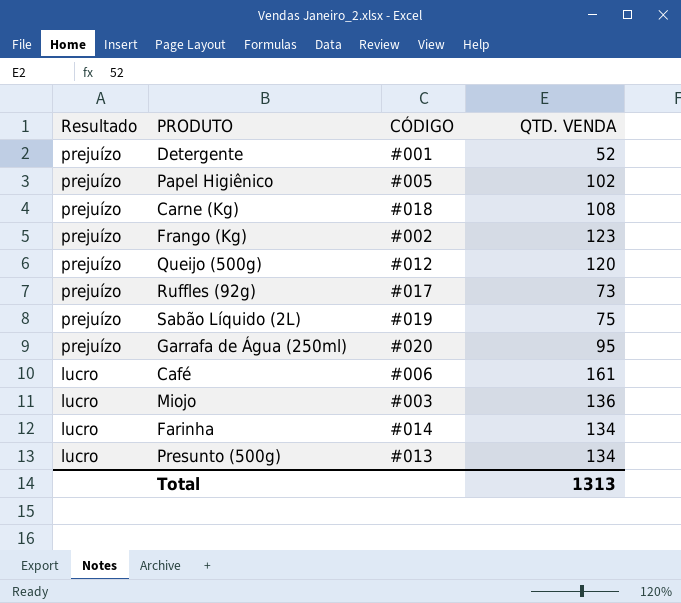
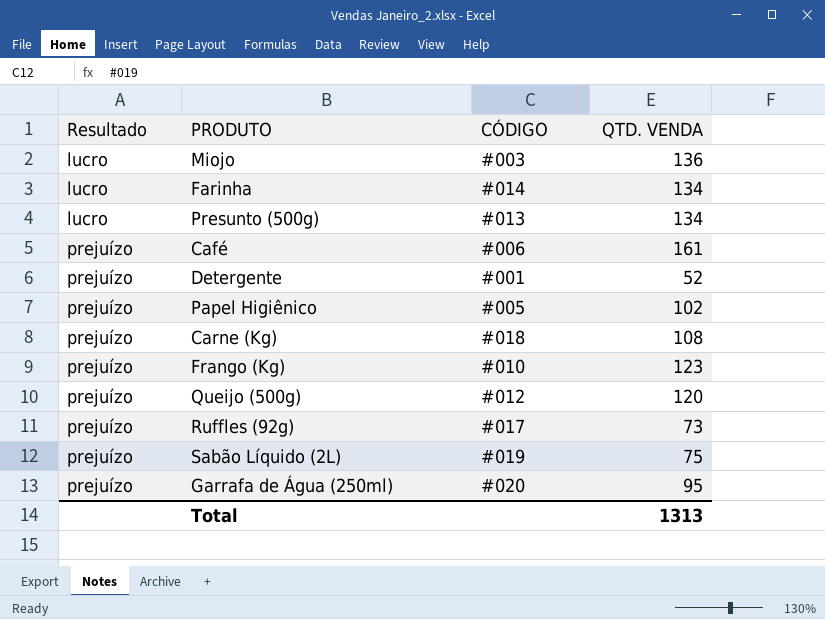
row order: Resultado descending -> Resultado ascending
Café | Resultado: lucro -> prejuízo
Frango (Kg) | CÓDIGO: #002 -> #010

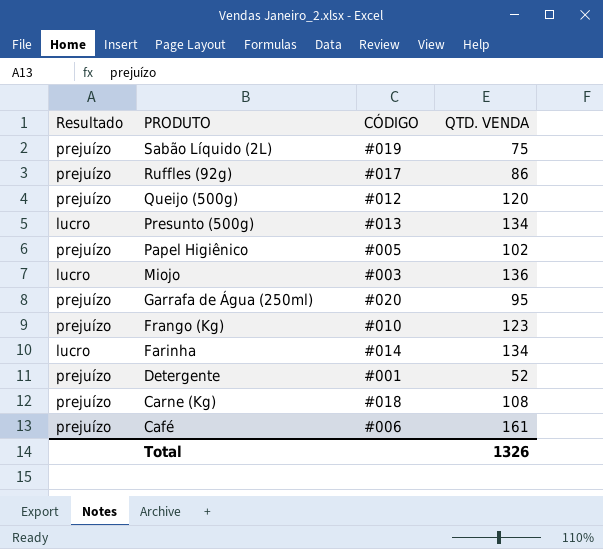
row order: Resultado ascending -> PRODUTO descending
Ruffles (92g) | QTD. VENDA: 73 -> 86
Total | QTD. VENDA: 1313 -> 1326

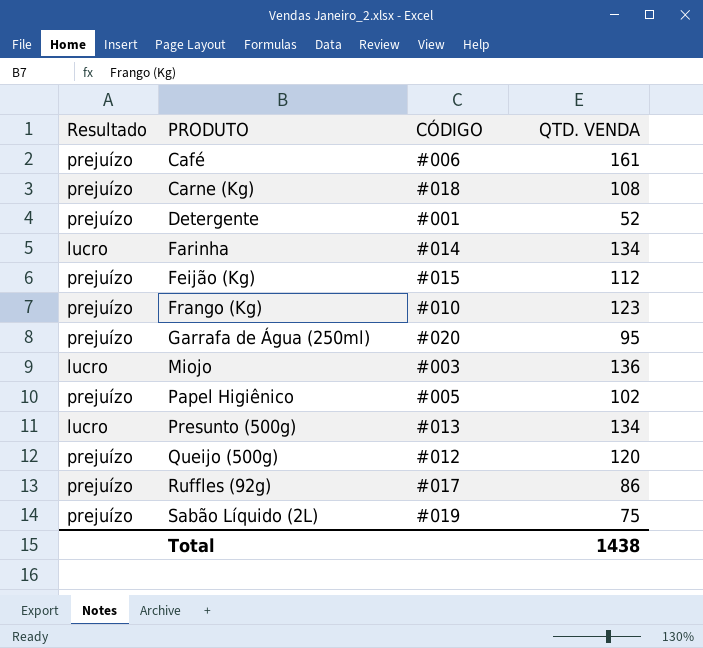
row order: PRODUTO descending -> PRODUTO ascending
row Feijão (Kg): none -> prejuízo | #015 | 112
Total | QTD. VENDA: 1326 -> 1438

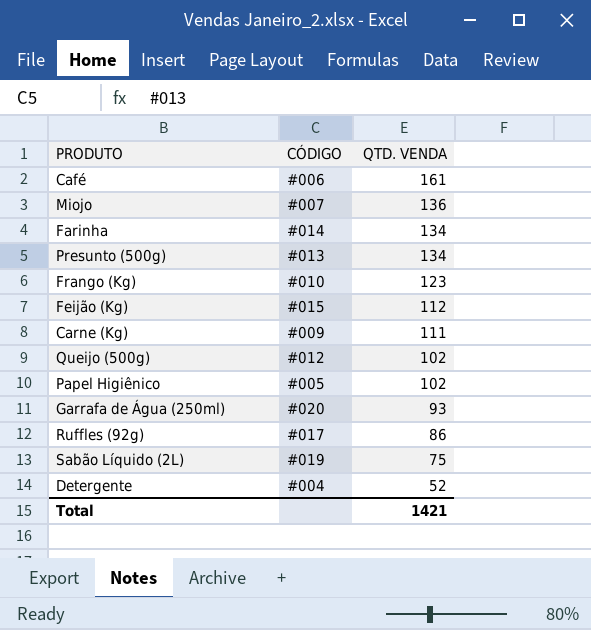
row order: PRODUTO ascending -> QTD. VENDA descending
column Resultado | position: 1 -> none
Miojo | CÓDIGO: #003 -> #007
Carne (Kg) | CÓDIGO: #018 -> #009
Carne (Kg) | QTD. VENDA: 108 -> 111
Queijo (500g) | QTD. VENDA: 120 -> 102
Garrafa de Água (250ml) | QTD. VENDA: 95 -> 93
Detergente | CÓDIGO: #001 -> #004
Total | QTD. VENDA: 1438 -> 1421

